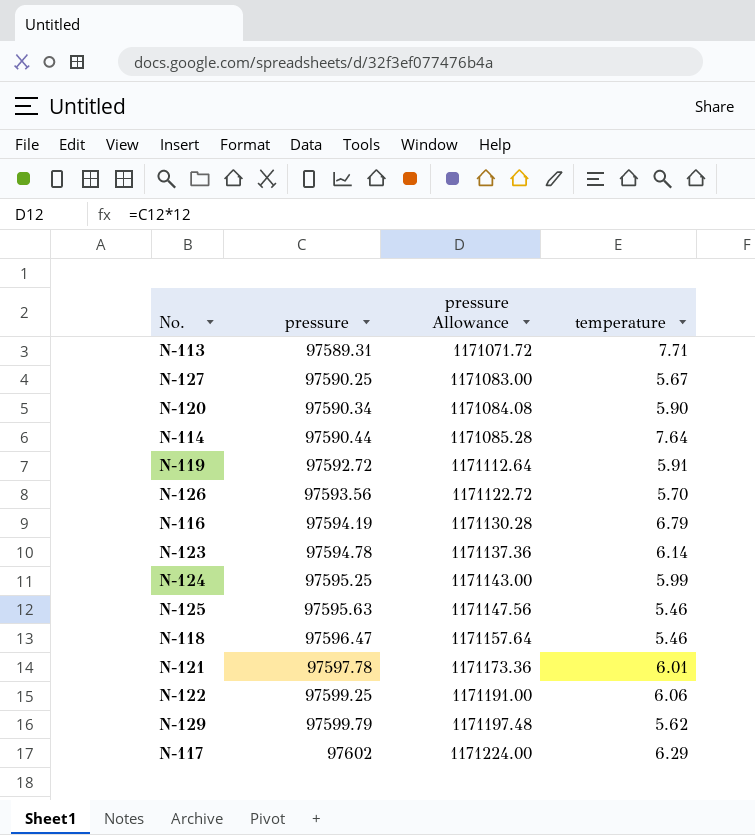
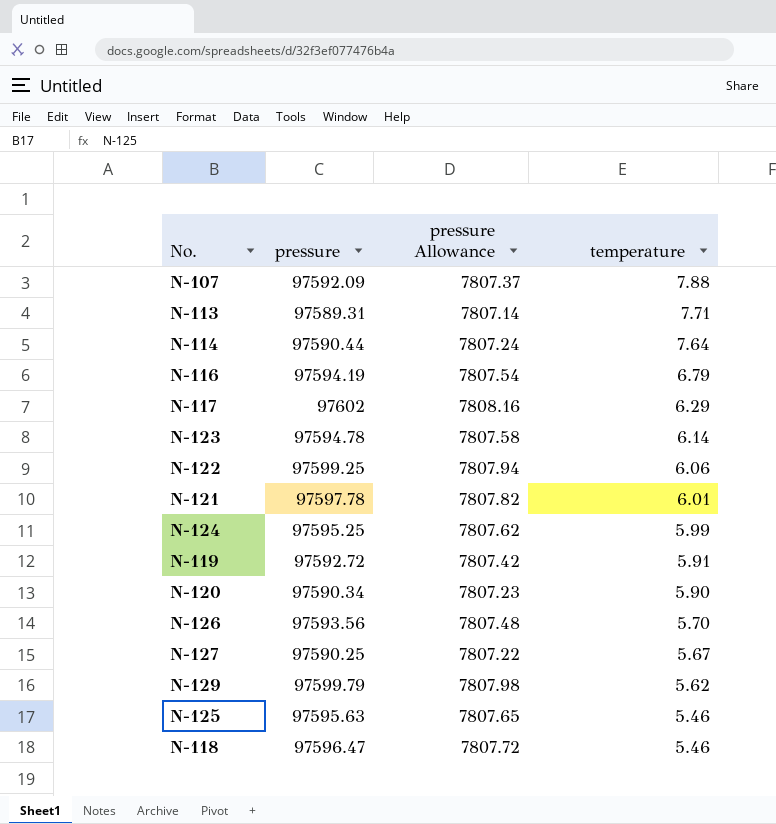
row order: pressure ascending -> temperature descending
column pressure Allowance | formula: [pressure] * 12 -> [pressure] * 0.08
row N-107: none -> 97592.09 | 7807.37 | 7.88

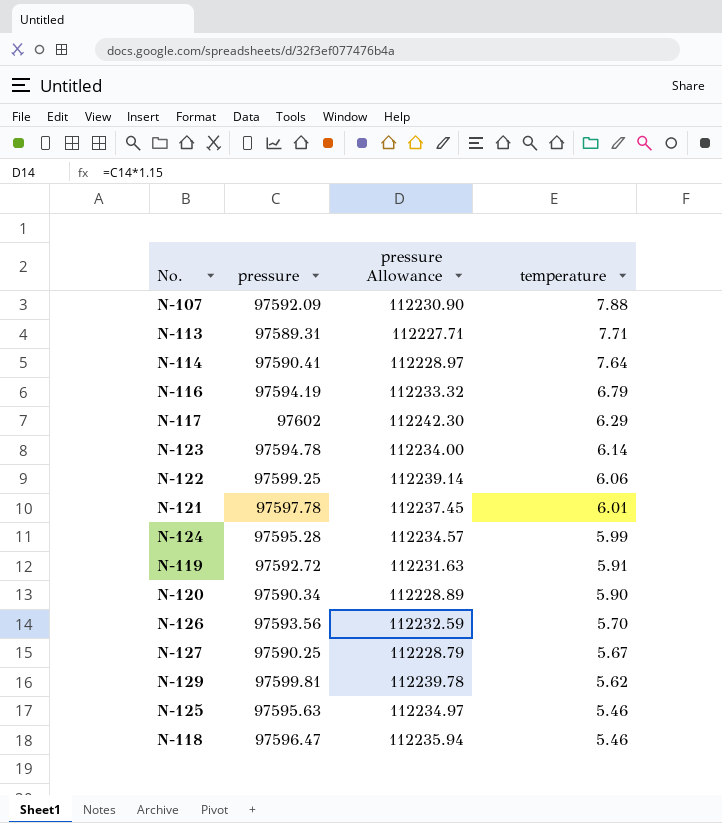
column pressure Allowance | formula: [pressure] * 0.08 -> [pressure] * 1.15
N-114 | pressure: 97590.44 -> 97590.41
N-124 | pressure: 97595.25 -> 97595.28
N-129 | pressure: 97599.79 -> 97599.81

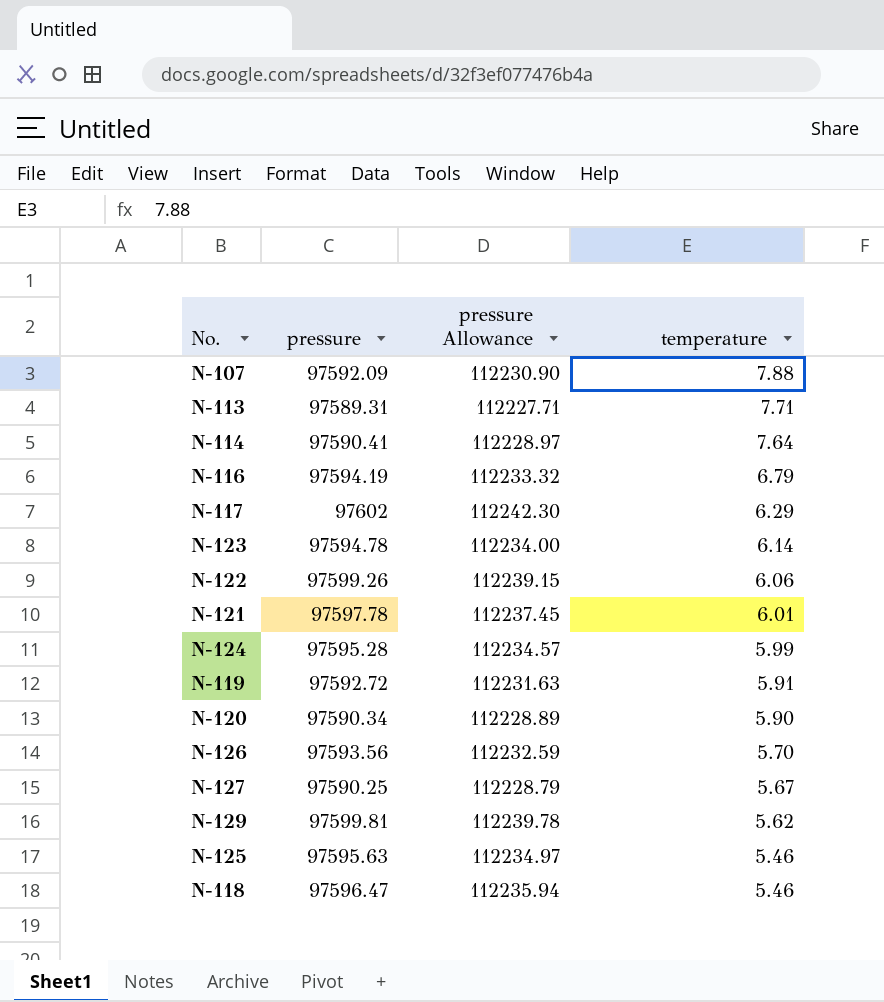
N-122 | pressure: 97599.25 -> 97599.26
N-122 | pressure Allowance: 112239.14 -> 112239.15

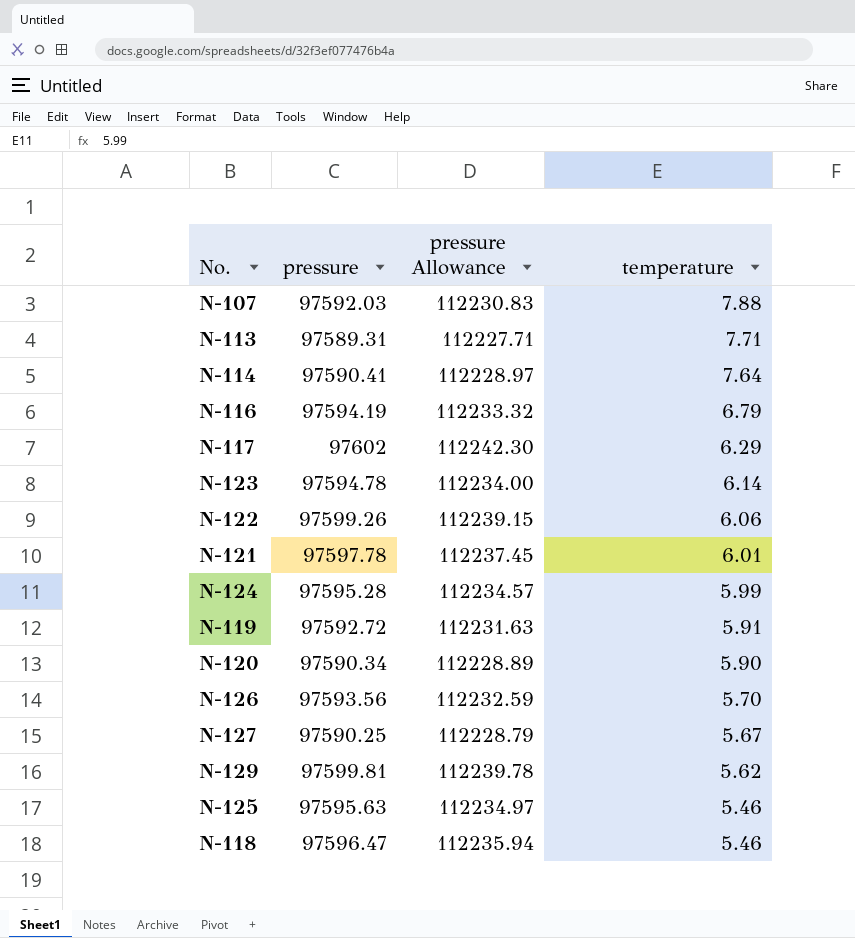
N-107 | pressure: 97592.09 -> 97592.03
N-107 | pressure Allowance: 112230.90 -> 112230.83

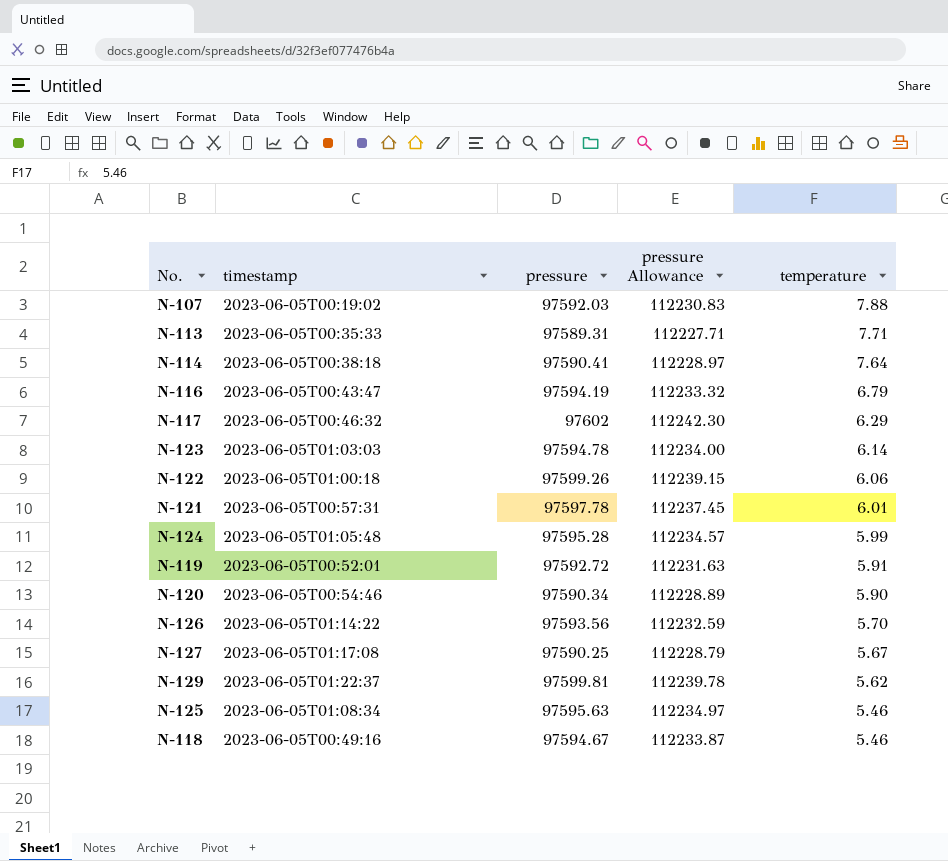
column timestamp | position: none -> 2
N-118 | pressure: 97596.47 -> 97594.67
N-118 | pressure Allowance: 112235.94 -> 112233.87

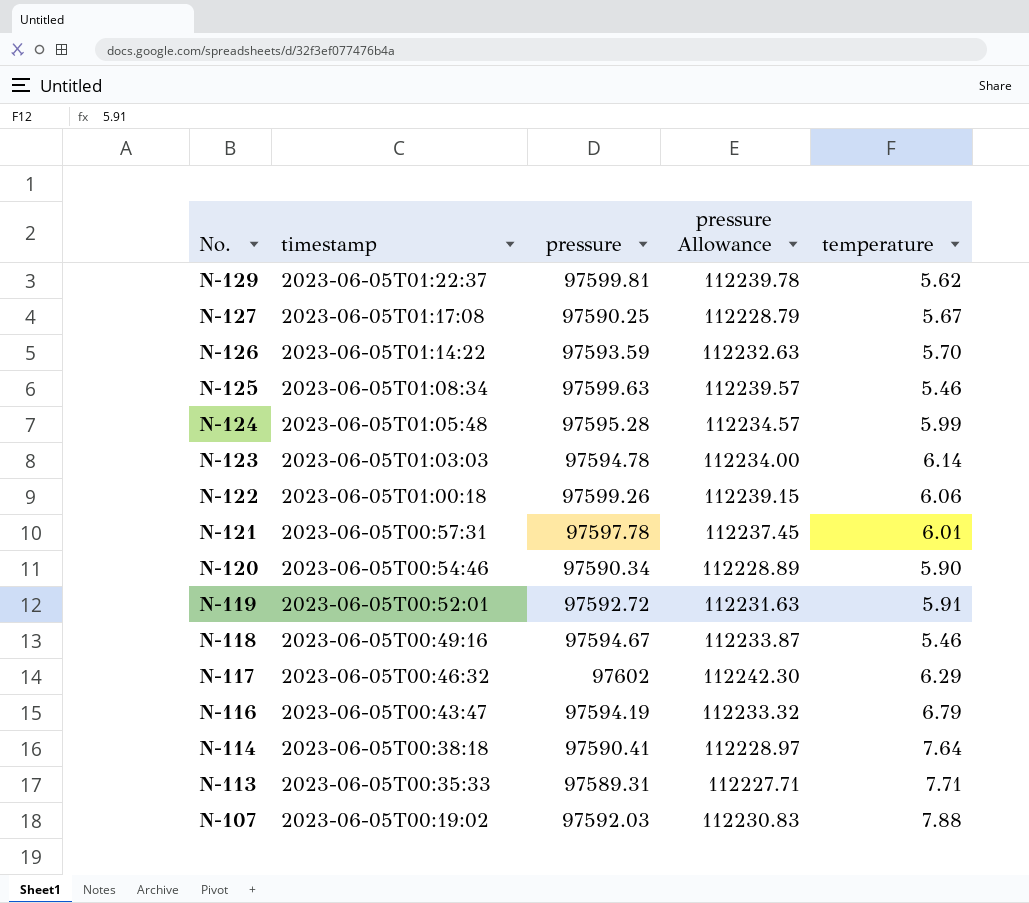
row order: temperature descending -> No. descending
N-126 | pressure: 97593.56 -> 97593.59
N-126 | pressure Allowance: 112232.59 -> 112232.63
N-125 | pressure: 97595.63 -> 97599.63
N-125 | pressure Allowance: 112234.97 -> 112239.57

